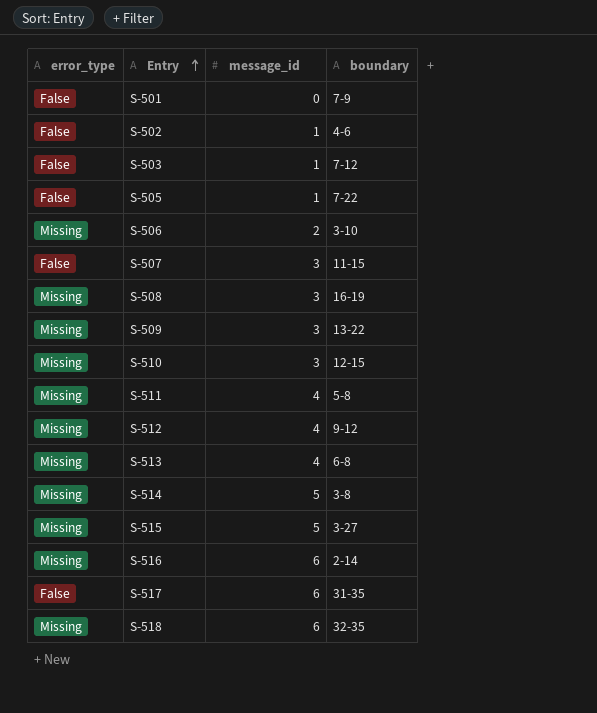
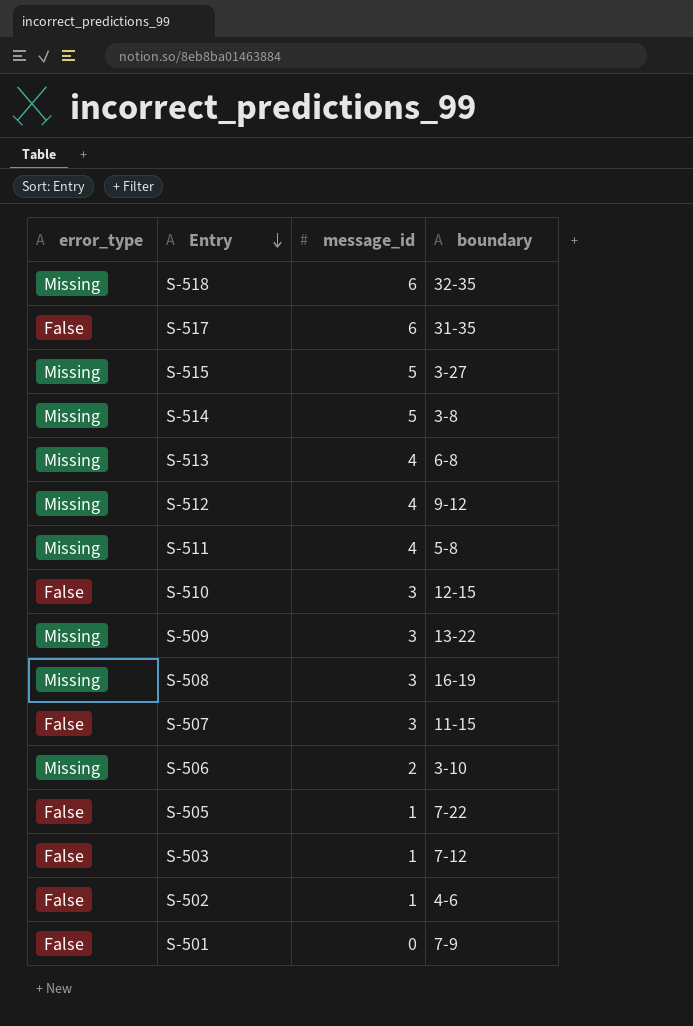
row order: Entry ascending -> Entry descending
row S-516: Missing | 6 | 2-14 -> none
S-510 | error_type: Missing -> False

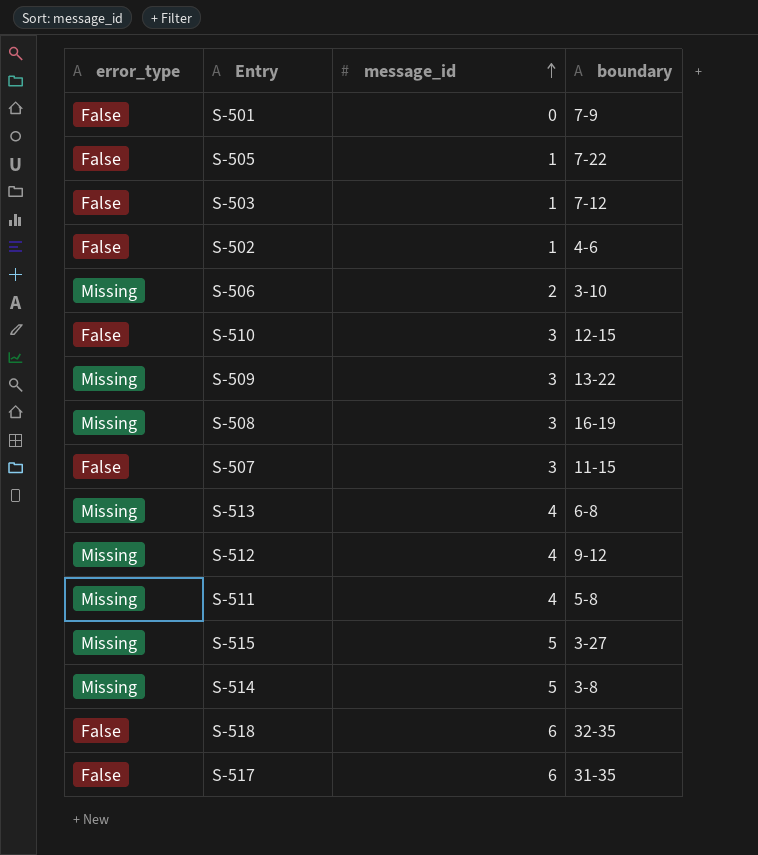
row order: Entry descending -> message_id ascending
S-518 | error_type: Missing -> False

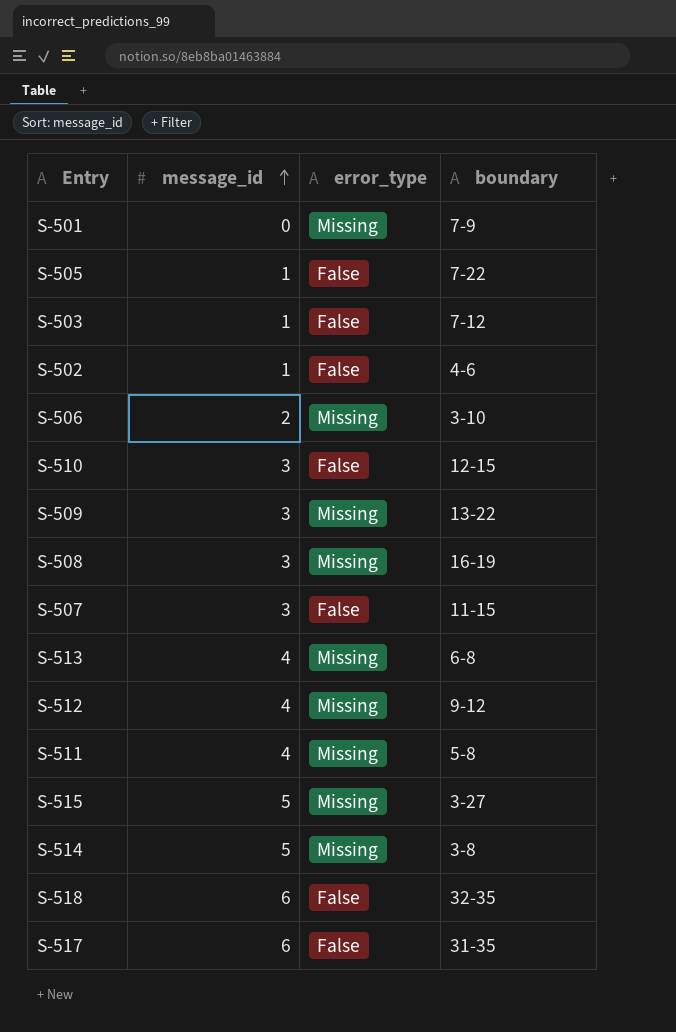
column error_type | position: 1 -> 3
S-501 | error_type: False -> Missing

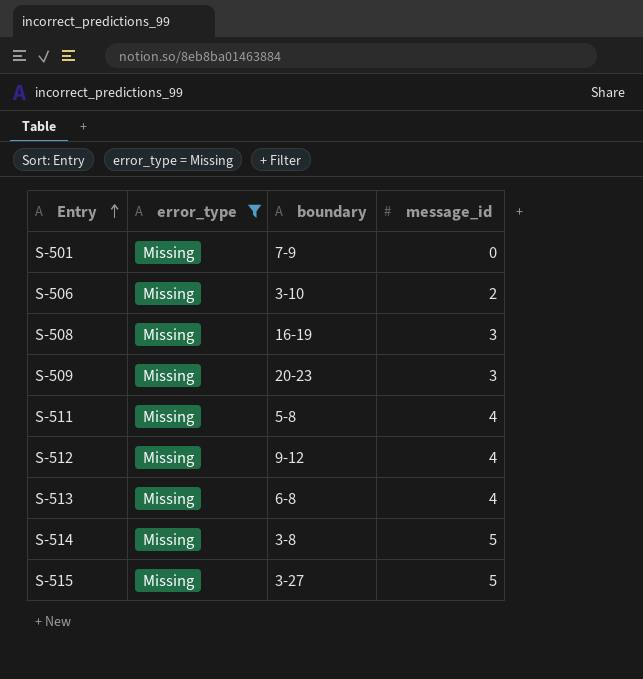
filter: none -> error_type = Missing
row order: message_id ascending -> Entry ascending
column message_id | position: 2 -> 4
S-509 | boundary: 13-22 -> 20-23

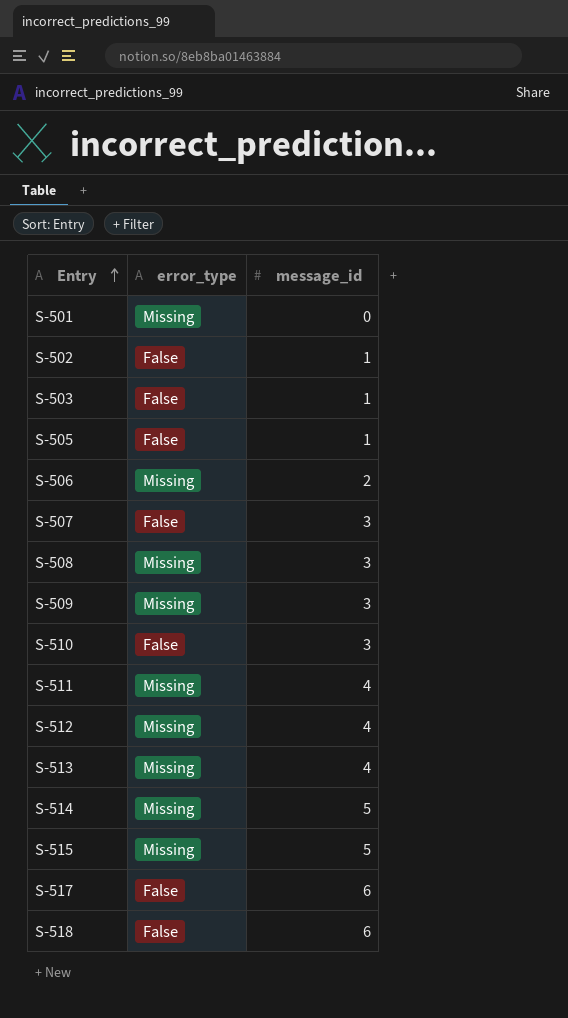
filter: error_type = Missing -> none
column boundary | position: 3 -> none

